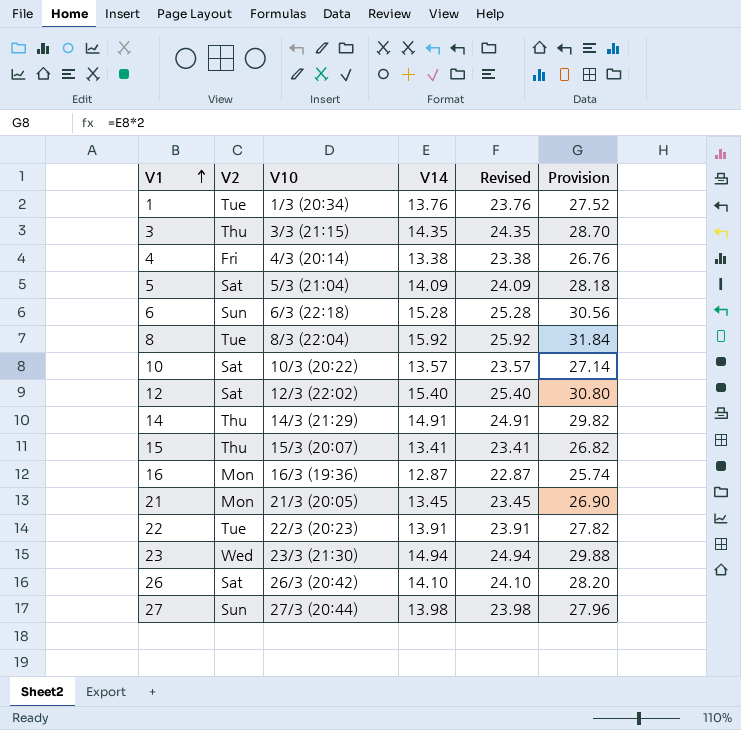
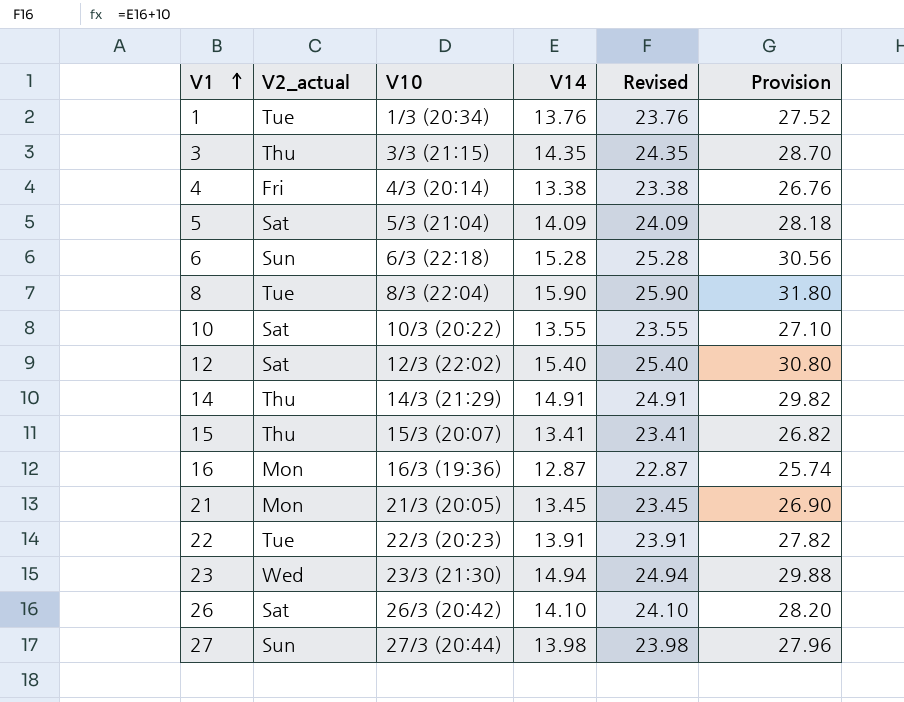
column name: V2 -> V2_actual
8 | V14: 15.92 -> 15.90
8 | Revised: 25.92 -> 25.90
8 | Provision: 31.84 -> 31.80
10 | V14: 13.57 -> 13.55
10 | Revised: 23.57 -> 23.55
10 | Provision: 27.14 -> 27.10

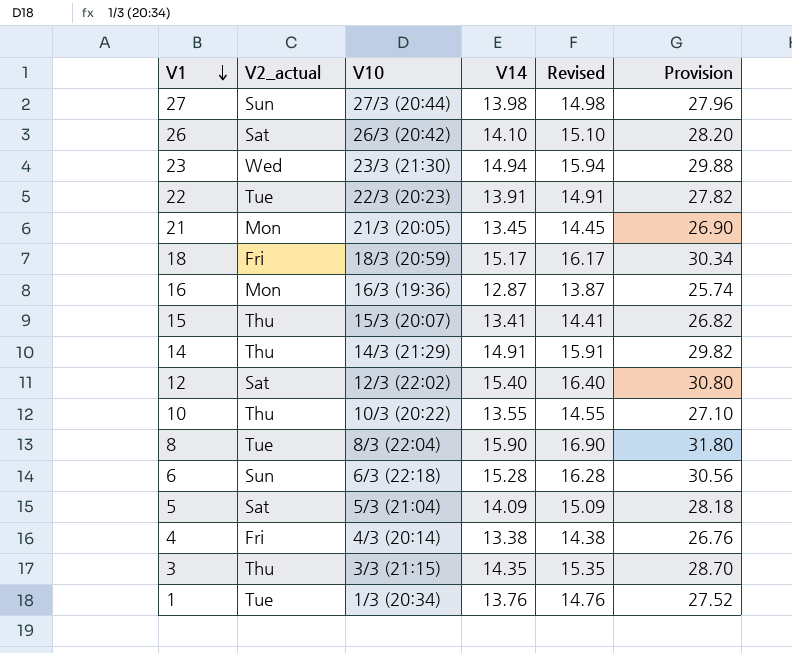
row order: V1 ascending -> V1 descending
column Revised | formula: [V14] + 10 -> [V14] + 1
row 18: none -> Fri | 18/3 (20:59) | 15.17 | 16.17 | 30.34
10 | V2_actual: Sat -> Thu

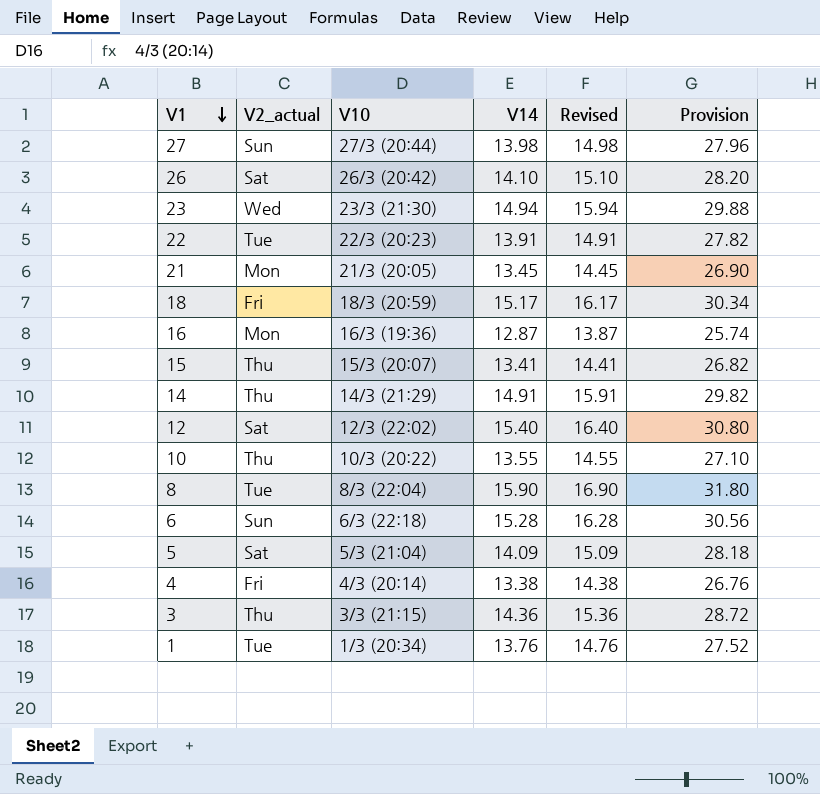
3 | V14: 14.35 -> 14.36
3 | Revised: 15.35 -> 15.36
3 | Provision: 28.70 -> 28.72

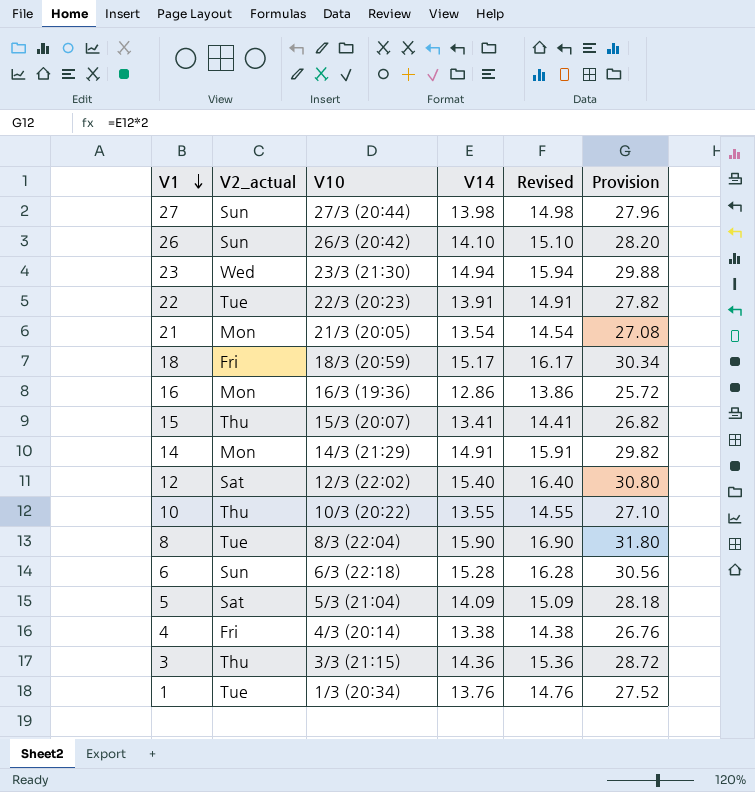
26 | V2_actual: Sat -> Sun
21 | V14: 13.45 -> 13.54
21 | Revised: 14.45 -> 14.54
21 | Provision: 26.90 -> 27.08
16 | V14: 12.87 -> 12.86
16 | Revised: 13.87 -> 13.86
16 | Provision: 25.74 -> 25.72
14 | V2_actual: Thu -> Mon

